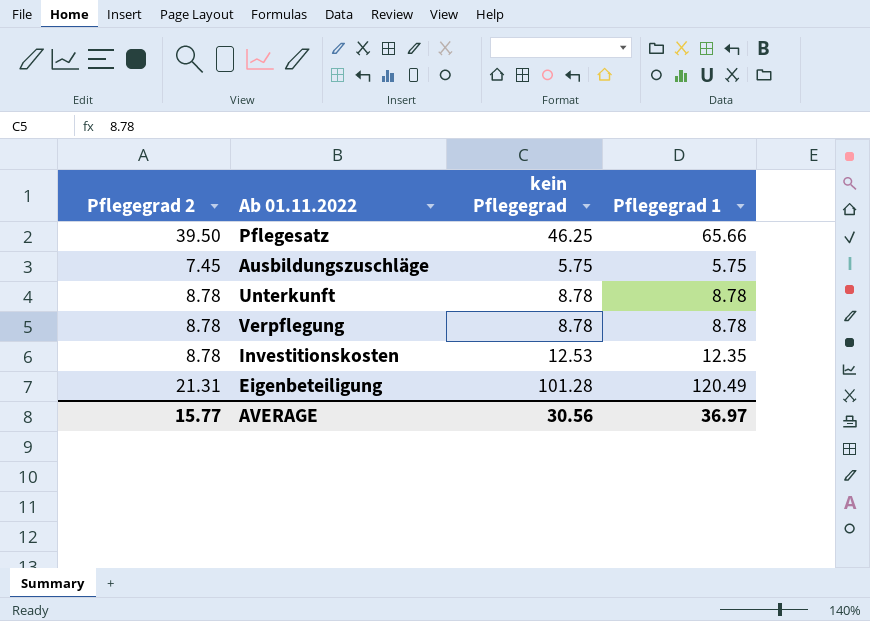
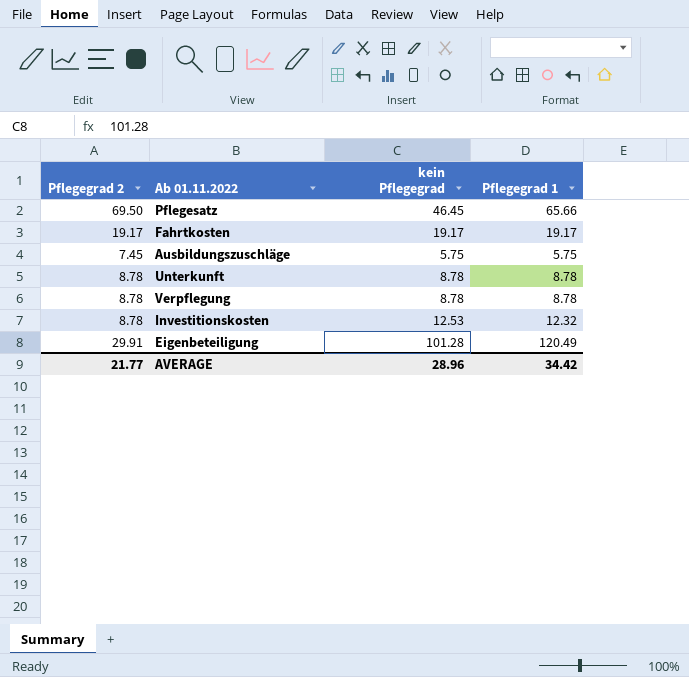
Pflegesatz | Pflegegrad 2: 39.50 -> 69.50
Pflegesatz | kein Pflegegrad: 46.25 -> 46.45
row Fahrtkosten: none -> 19.17 | 19.17 | 19.17
Investitionskosten | Pflegegrad 1: 12.35 -> 12.32
Eigenbeteiligung | Pflegegrad 2: 21.31 -> 29.91
AVERAGE | Pflegegrad 2: 15.77 -> 21.77
AVERAGE | kein Pflegegrad: 30.56 -> 28.96
AVERAGE | Pflegegrad 1: 36.97 -> 34.42

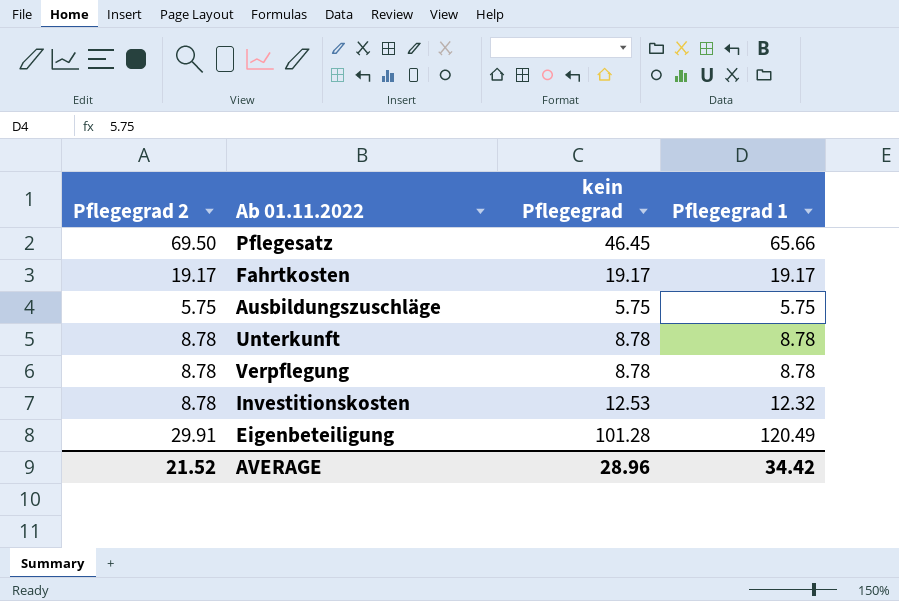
Ausbildungszuschläge | Pflegegrad 2: 7.45 -> 5.75
AVERAGE | Pflegegrad 2: 21.77 -> 21.52

